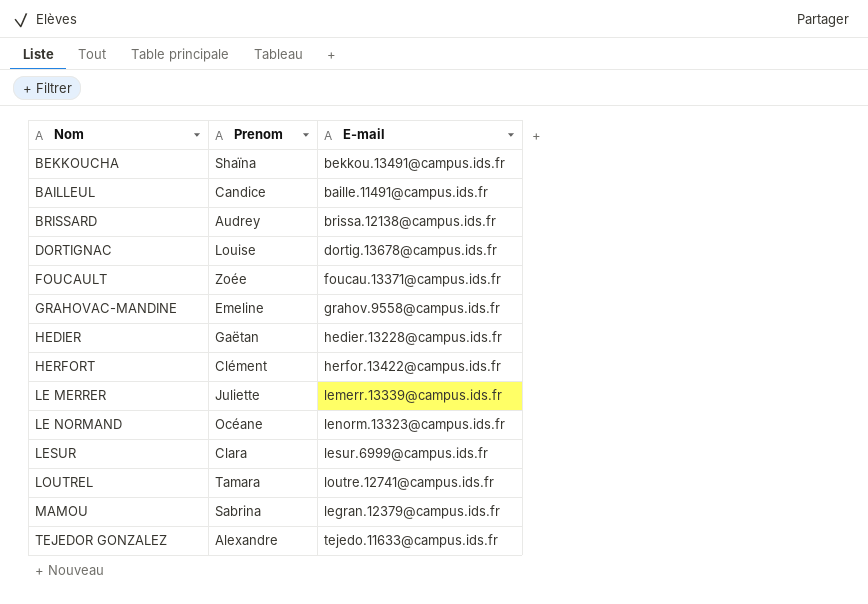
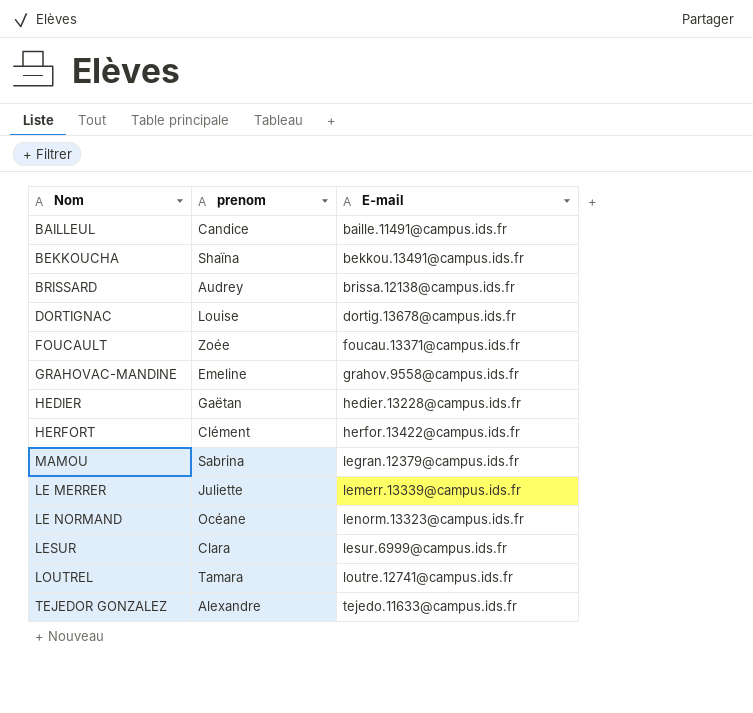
row order: none -> E-mail ascending
column name: Prenom -> prenom

